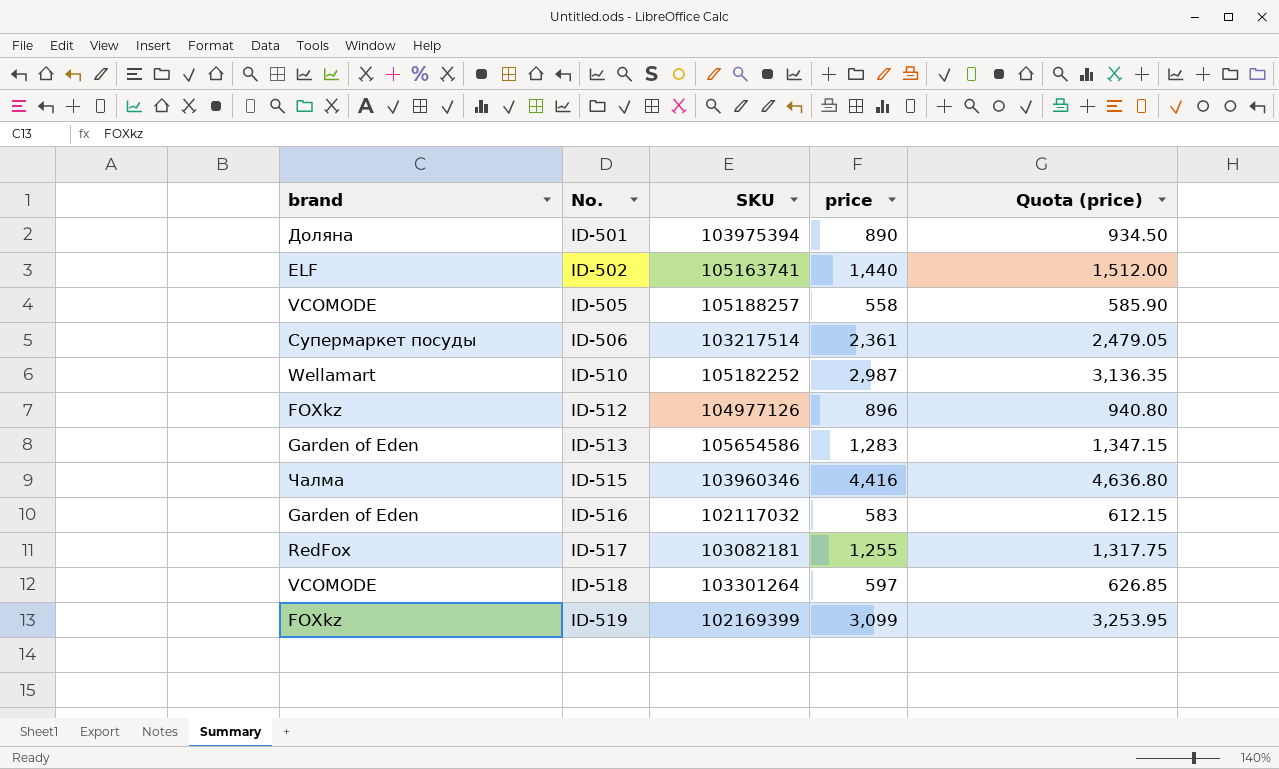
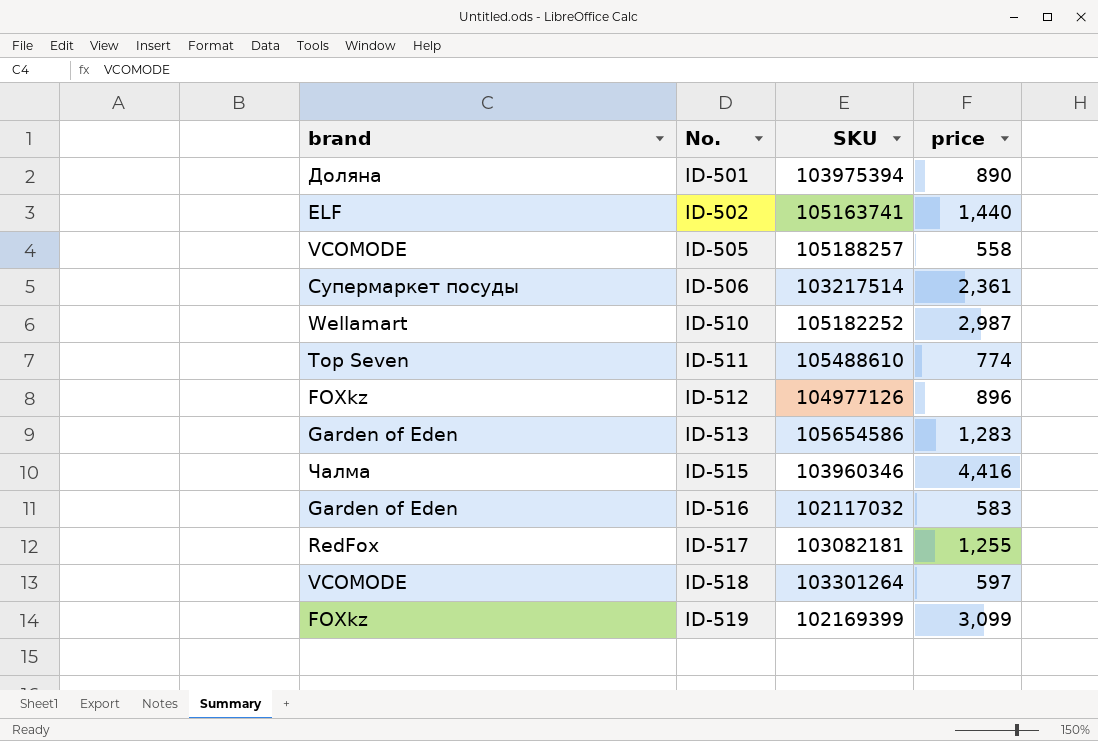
column Quota (price) | formula: [price] * 1.05 -> none
row ID-511: none -> Top Seven | 105488610 | 774

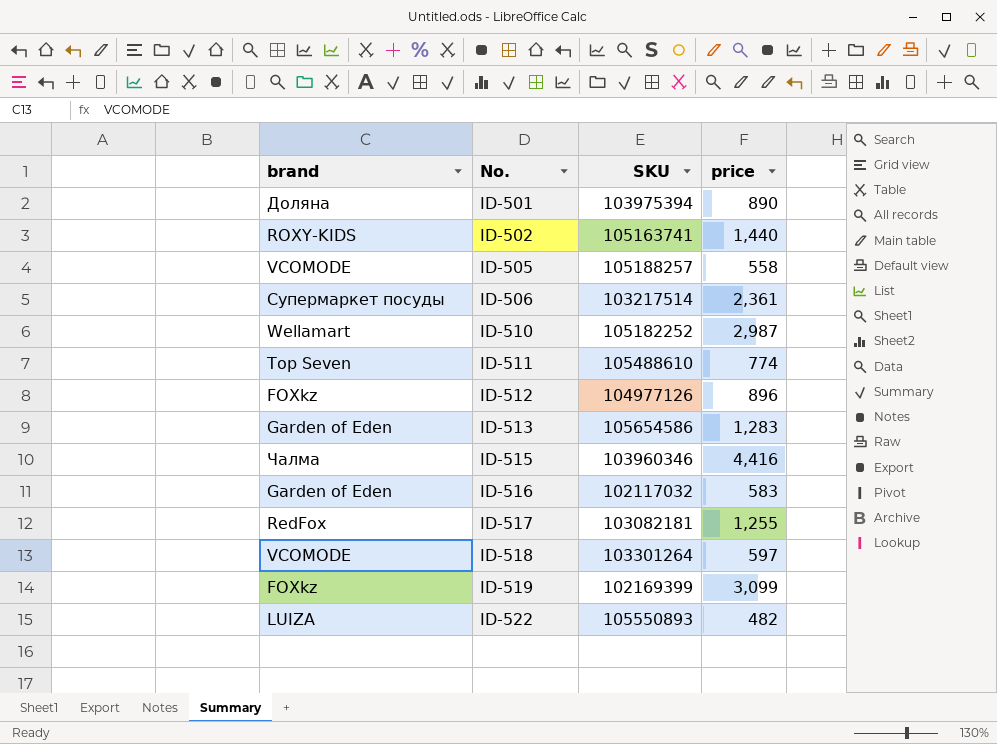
ID-502 | brand: ELF -> ROXY-KIDS
row ID-522: none -> LUIZA | 105550893 | 482

